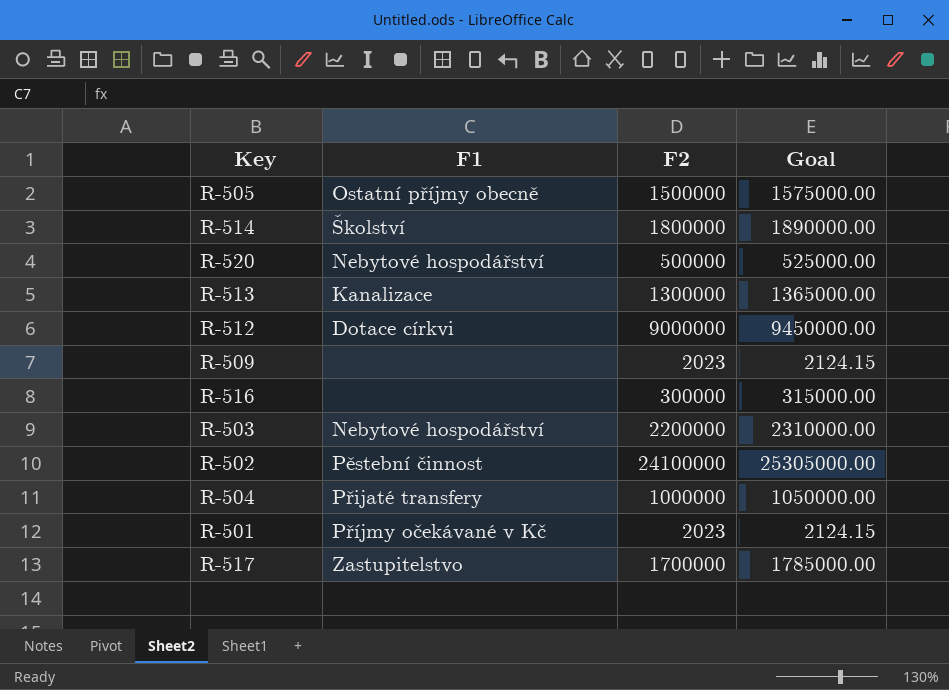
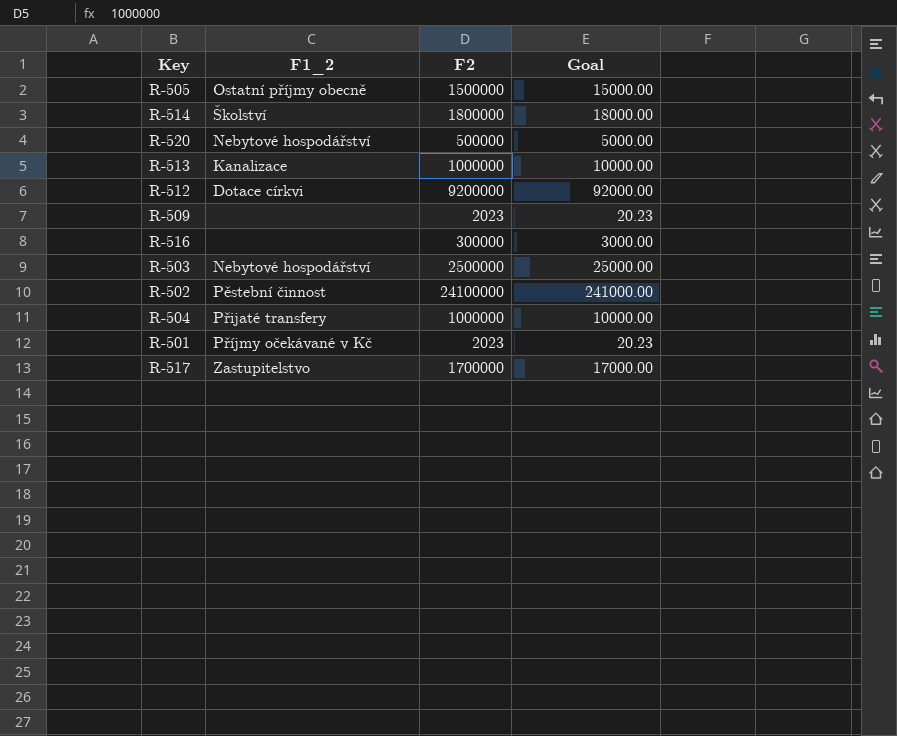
column name: F1 -> F1_2
column Goal | formula: [F2] * 1.05 -> [F2] * 0.01
R-513 | F2: 1300000 -> 1000000
R-512 | F2: 9000000 -> 9200000
R-503 | F2: 2200000 -> 2500000

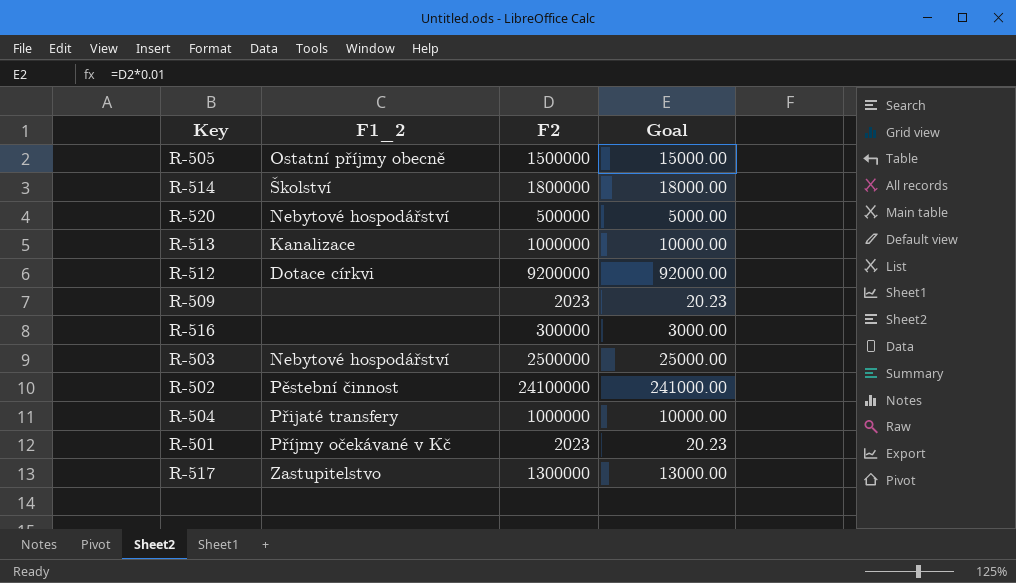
R-517 | F2: 1700000 -> 1300000
R-517 | Goal: 17000.00 -> 13000.00

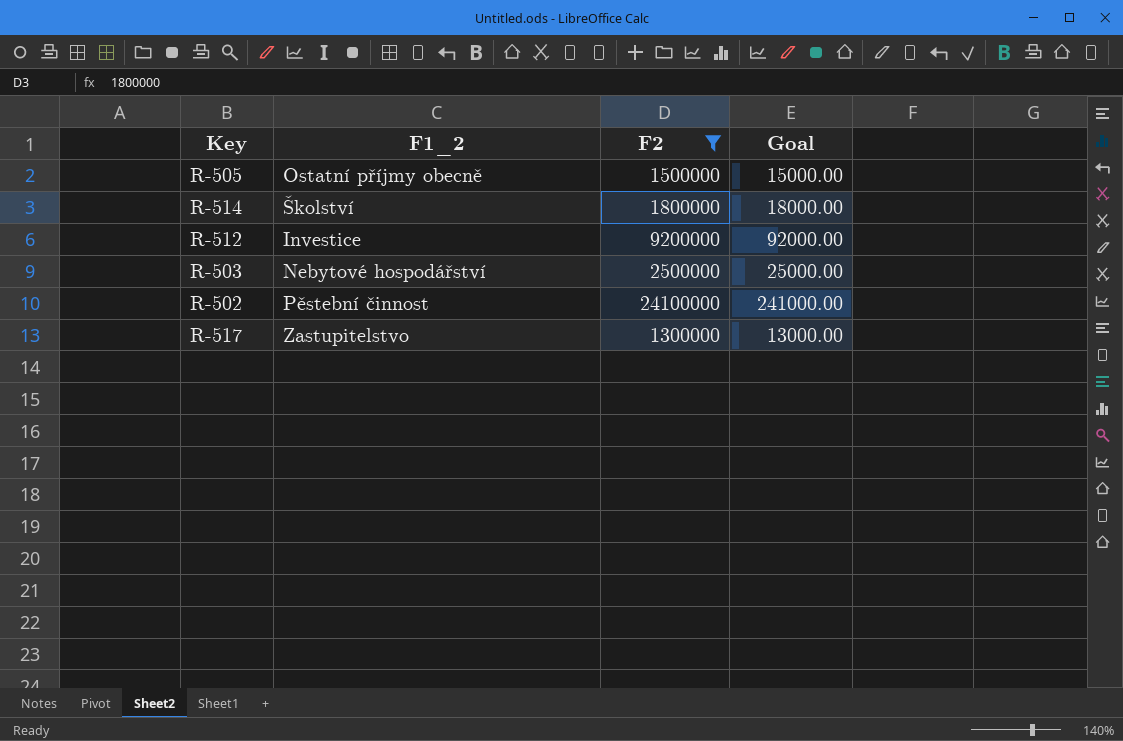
filter: none -> F2 >= 1300000
R-512 | F1_2: Dotace církvi -> Investice

